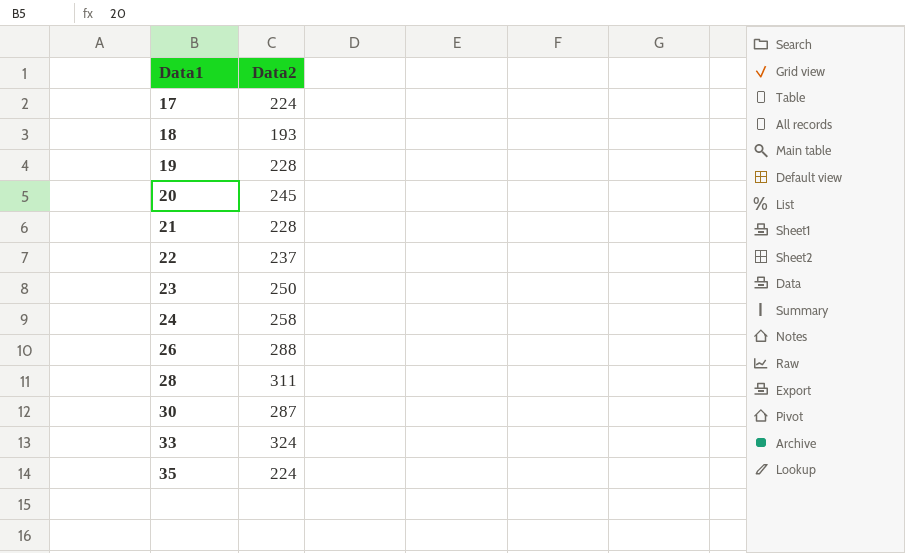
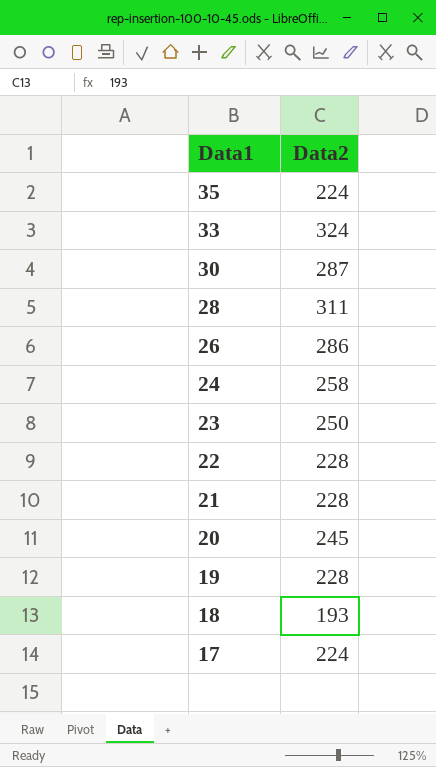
row order: Data1 ascending -> Data1 descending
26 | Data2: 288 -> 286
22 | Data2: 237 -> 228

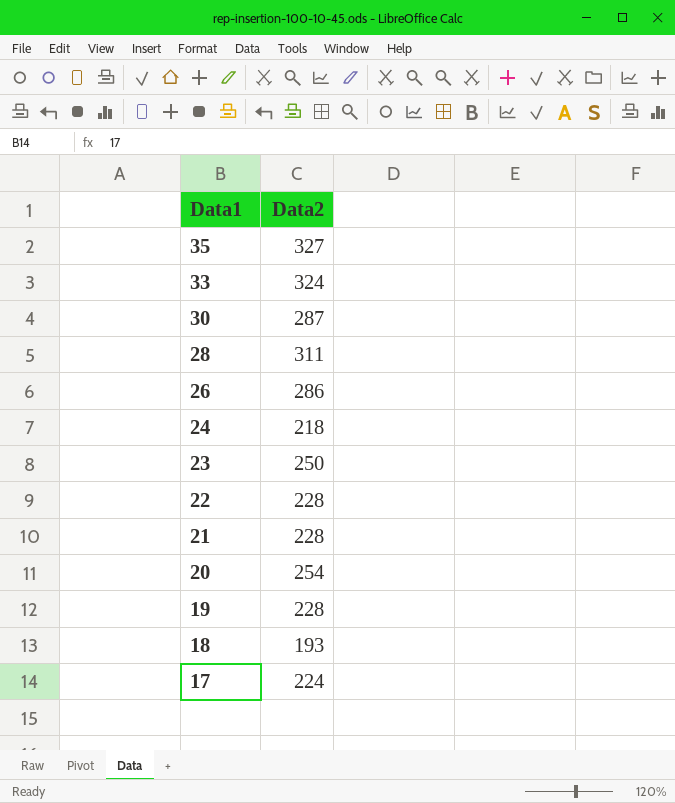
35 | Data2: 224 -> 327
24 | Data2: 258 -> 218
20 | Data2: 245 -> 254

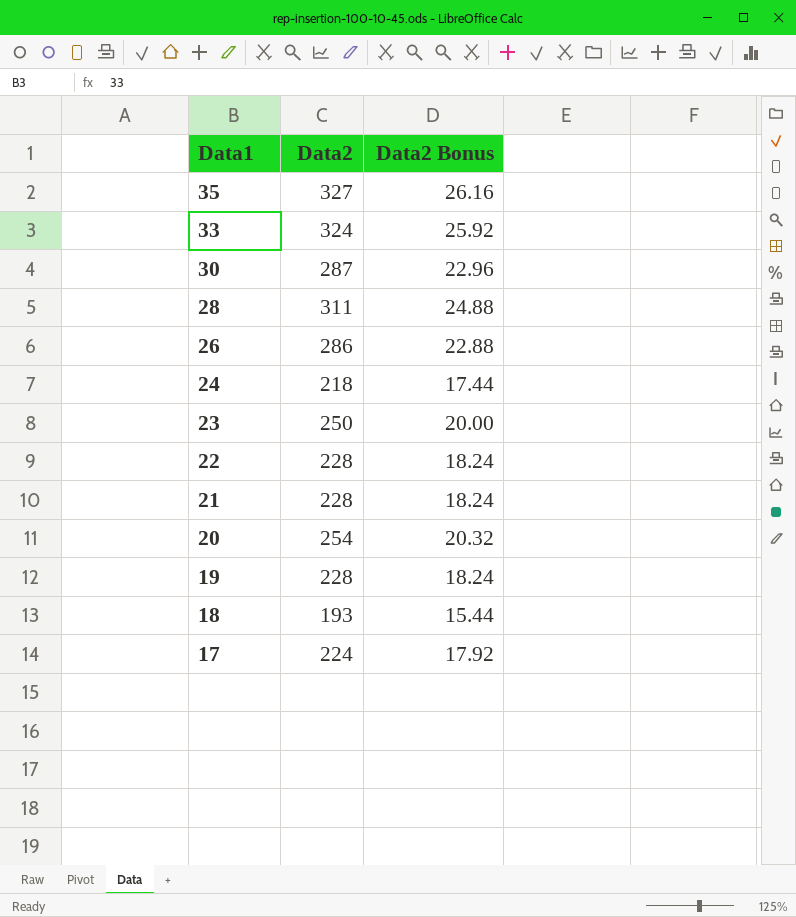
column Data2 Bonus | formula: none -> [Data2] * 0.08

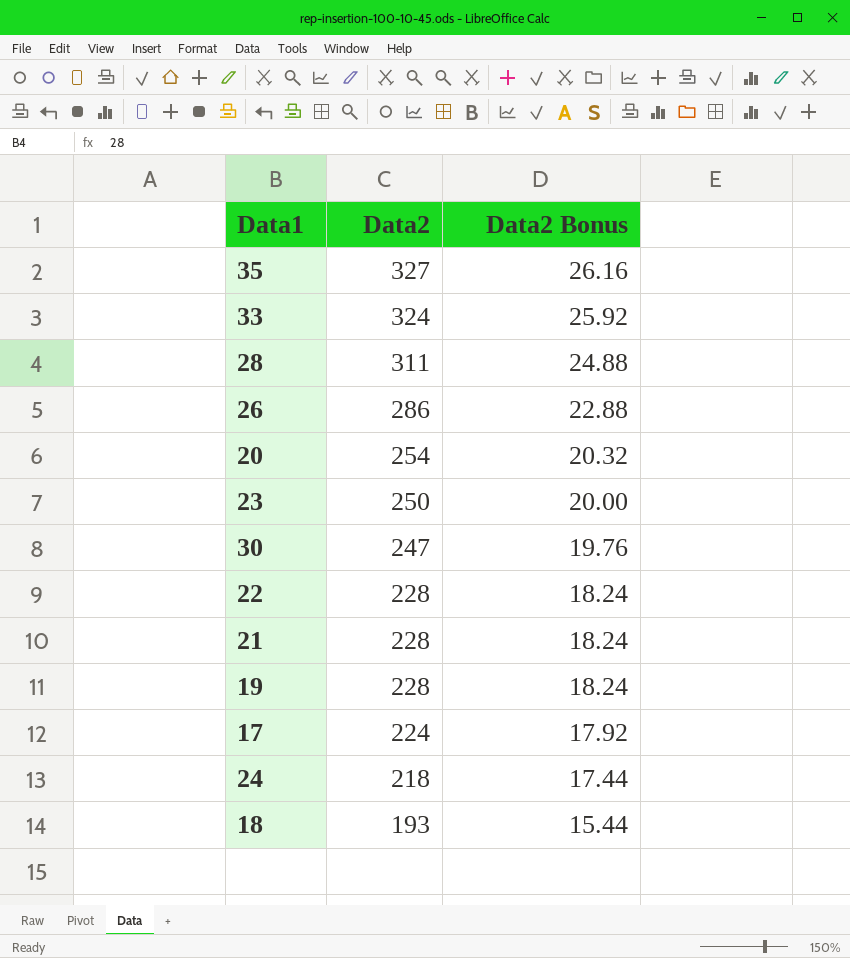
row order: Data1 descending -> Data2 descending
30 | Data2: 287 -> 247
30 | Data2 Bonus: 22.96 -> 19.76

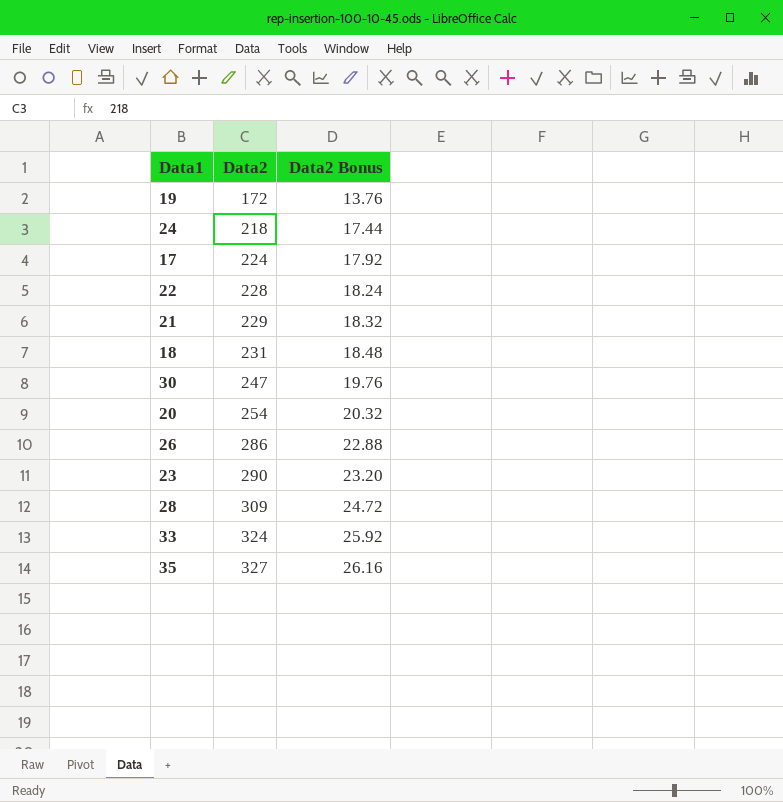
row order: Data2 descending -> Data2 ascending
19 | Data2: 228 -> 172
19 | Data2 Bonus: 18.24 -> 13.76
21 | Data2: 228 -> 229
21 | Data2 Bonus: 18.24 -> 18.32
18 | Data2: 193 -> 231
18 | Data2 Bonus: 15.44 -> 18.48
23 | Data2: 250 -> 290
23 | Data2 Bonus: 20.00 -> 23.20
28 | Data2: 311 -> 309
28 | Data2 Bonus: 24.88 -> 24.72

